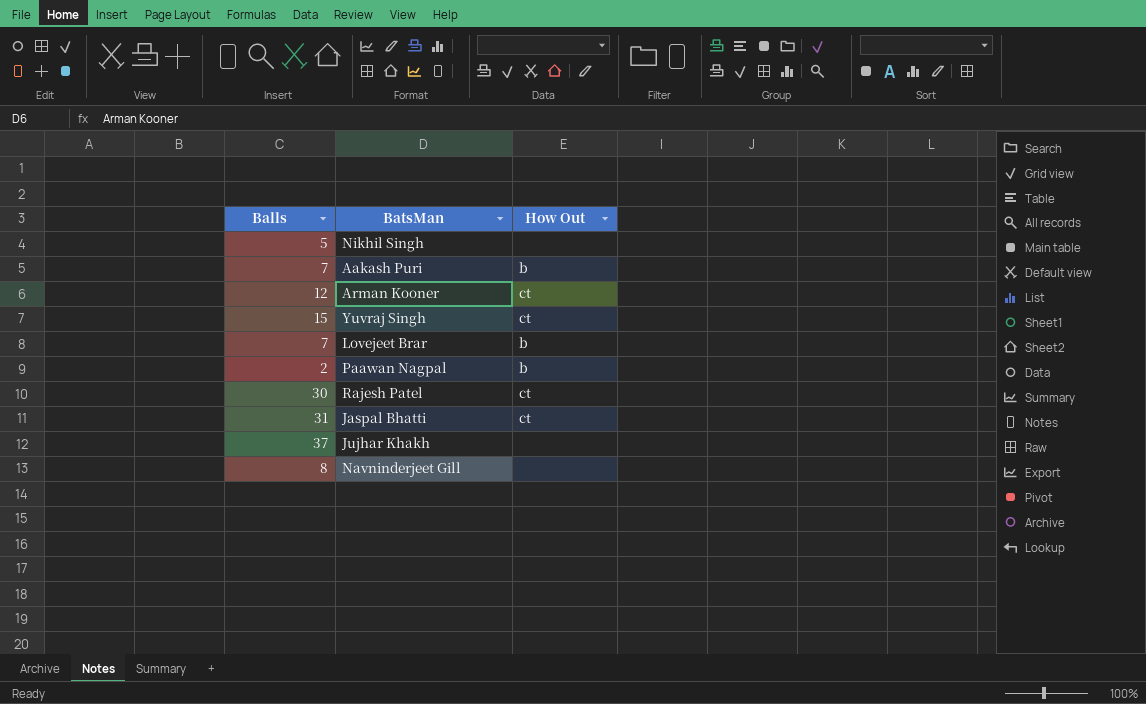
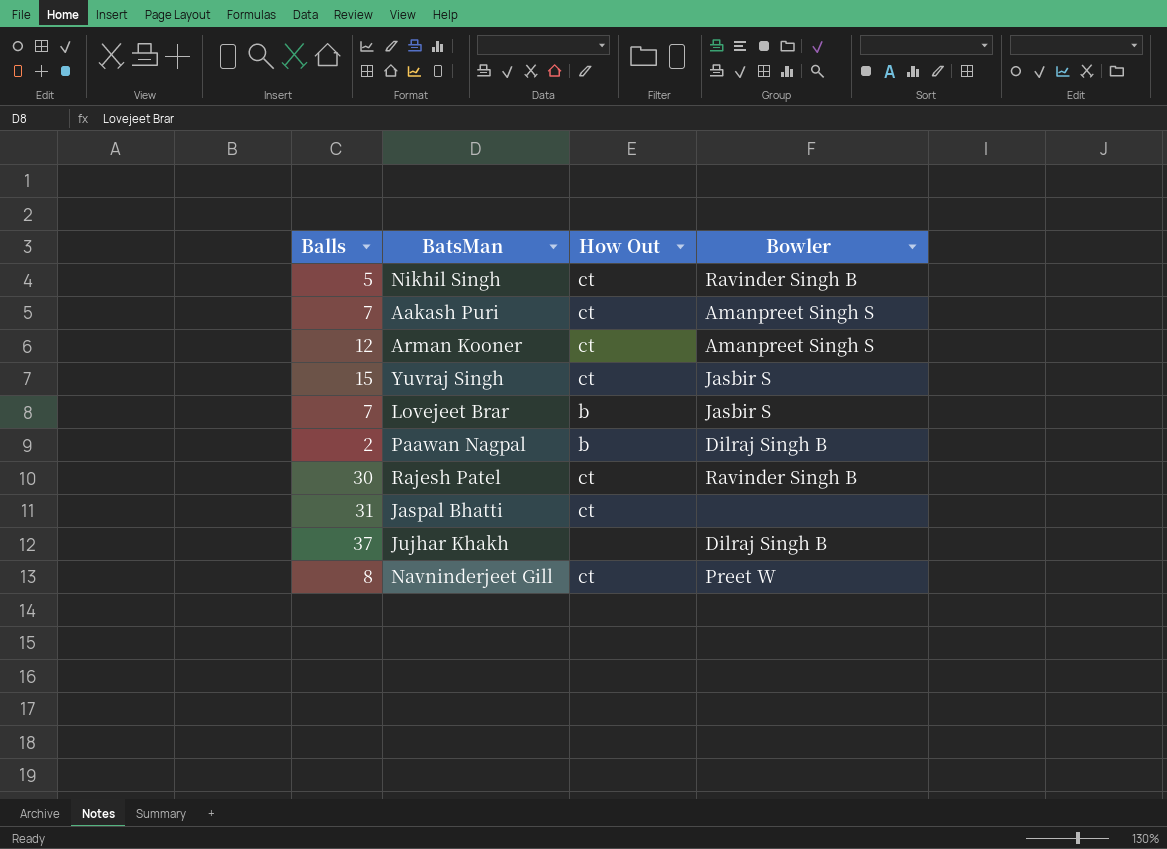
column Bowler | position: none -> 4
Nikhil Singh | How Out: none -> ct
Aakash Puri | How Out: b -> ct
Navninderjeet Gill | How Out: none -> ct

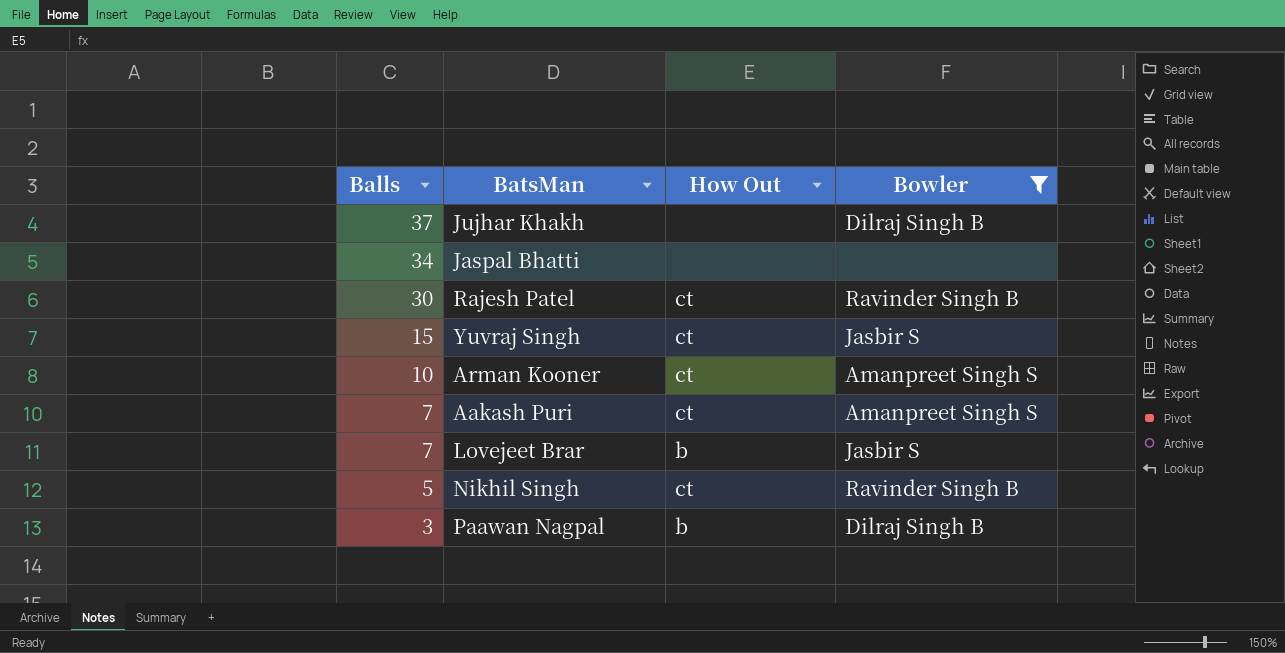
filter: none -> Bowler != Preet W
row order: none -> Balls descending
Jaspal Bhatti | Balls: 31 -> 34
Jaspal Bhatti | How Out: ct -> none
Arman Kooner | Balls: 12 -> 10
Paawan Nagpal | Balls: 2 -> 3

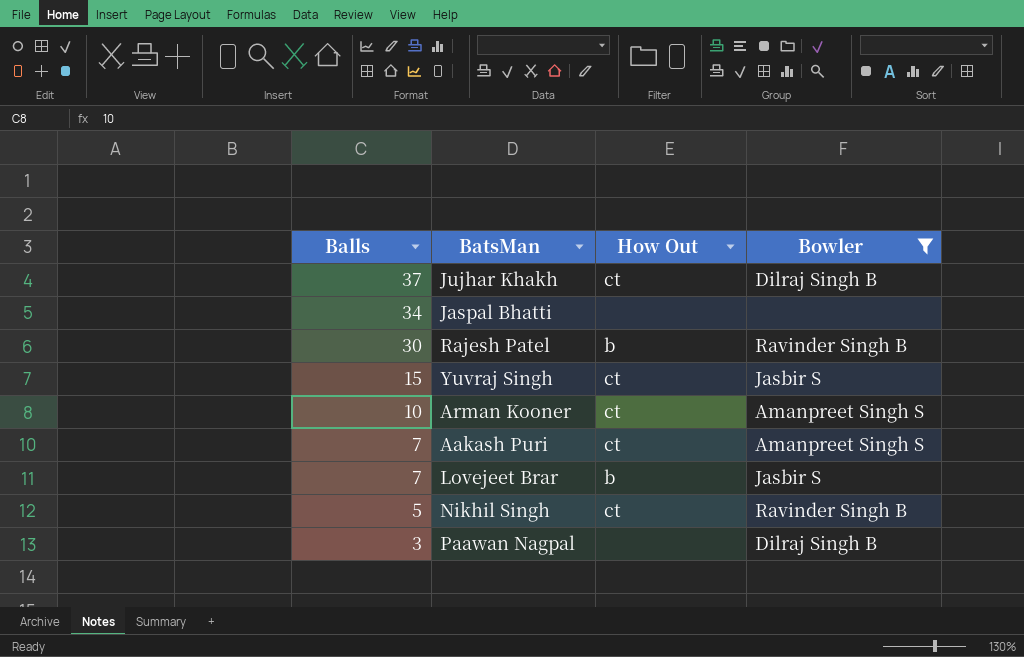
Jujhar Khakh | How Out: none -> ct
Rajesh Patel | How Out: ct -> b
Paawan Nagpal | How Out: b -> none

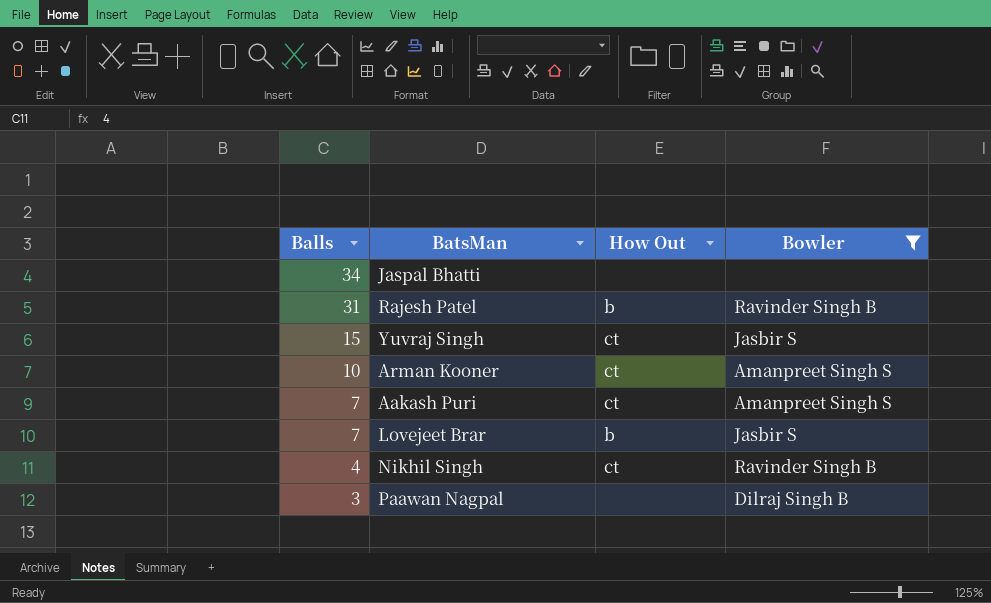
row Jujhar Khakh: 37 | ct | Dilraj Singh B -> none
Rajesh Patel | Balls: 30 -> 31
Nikhil Singh | Balls: 5 -> 4

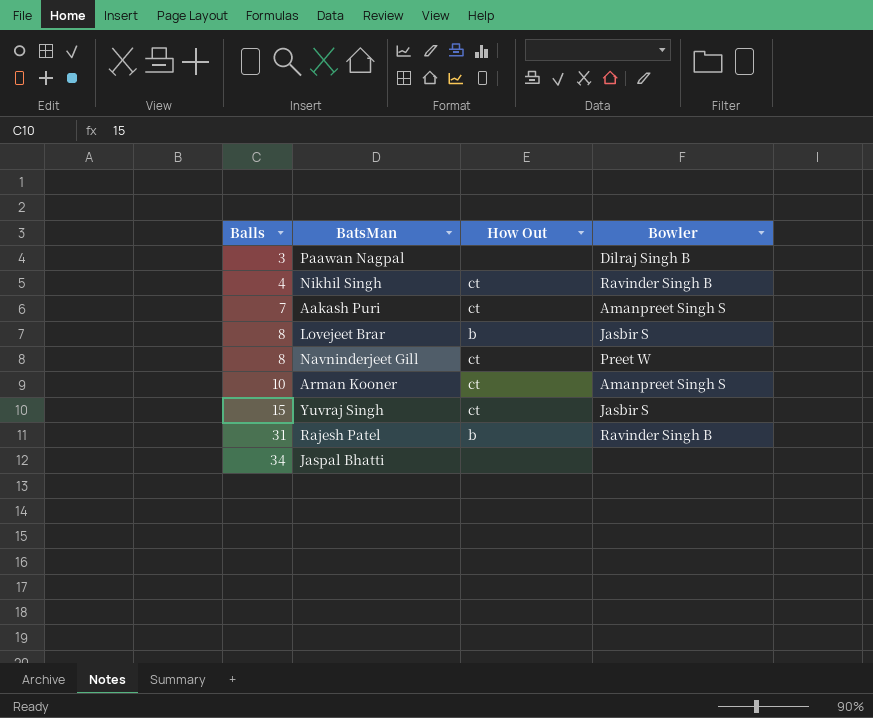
filter: Bowler != Preet W -> none
row order: Balls descending -> Balls ascending
Lovejeet Brar | Balls: 7 -> 8

